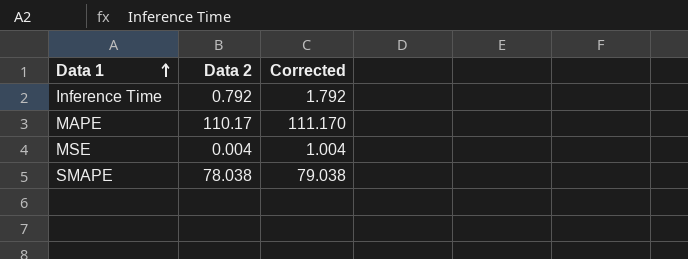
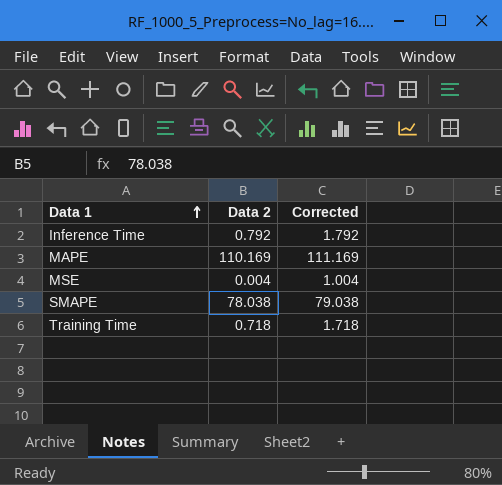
MAPE | Data 2: 110.17 -> 110.169
MAPE | Corrected: 111.170 -> 111.169
row Training Time: none -> 0.718 | 1.718

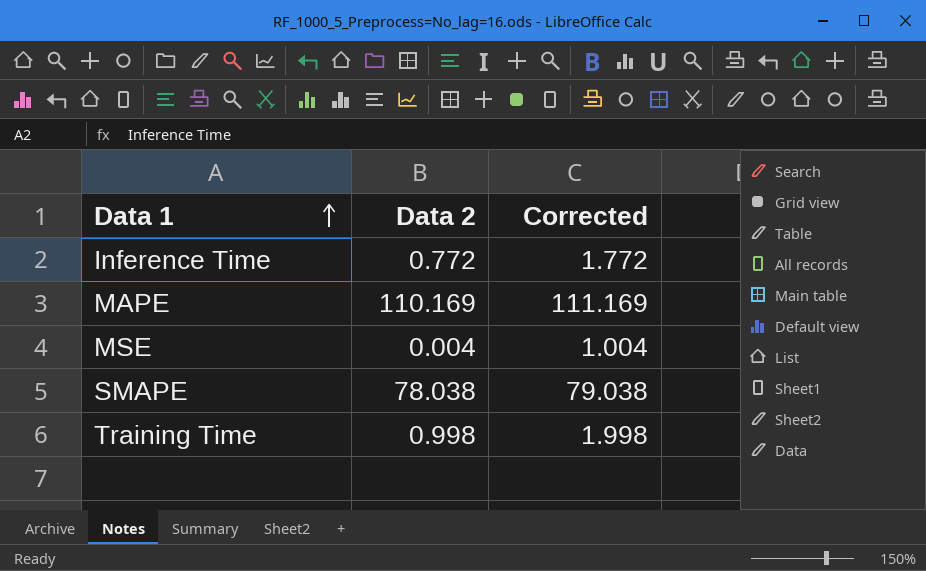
Inference Time | Data 2: 0.792 -> 0.772
Inference Time | Corrected: 1.792 -> 1.772
Training Time | Data 2: 0.718 -> 0.998
Training Time | Corrected: 1.718 -> 1.998

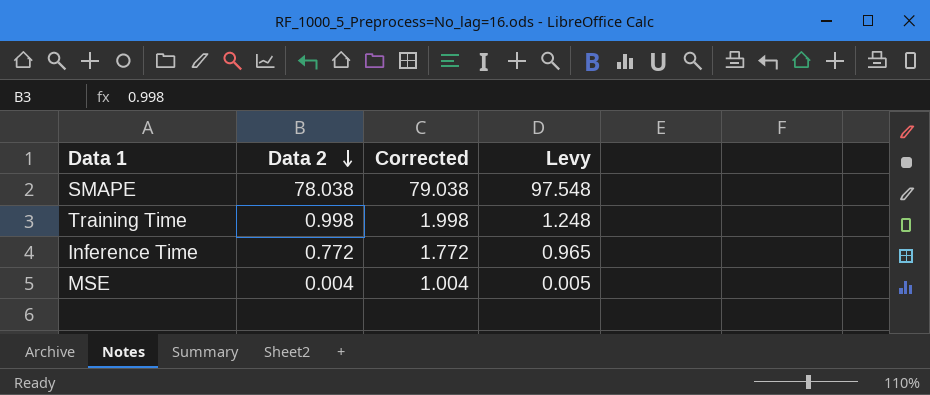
row order: Data 1 ascending -> Data 2 descending
column Levy | formula: none -> [Data 2] * 1.25
row MAPE: 110.169 | 111.169 -> none

